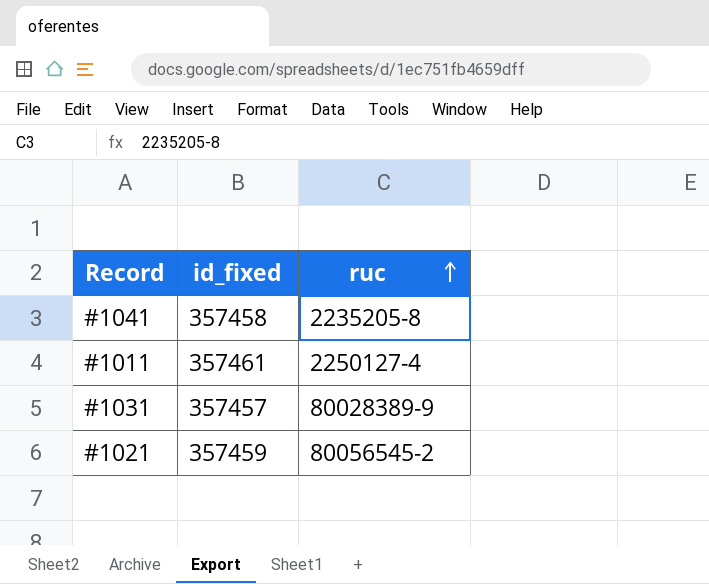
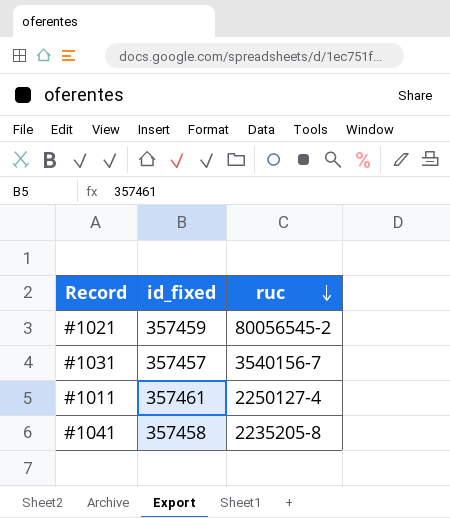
row order: ruc ascending -> ruc descending
#1031 | ruc: 80028389-9 -> 3540156-7

